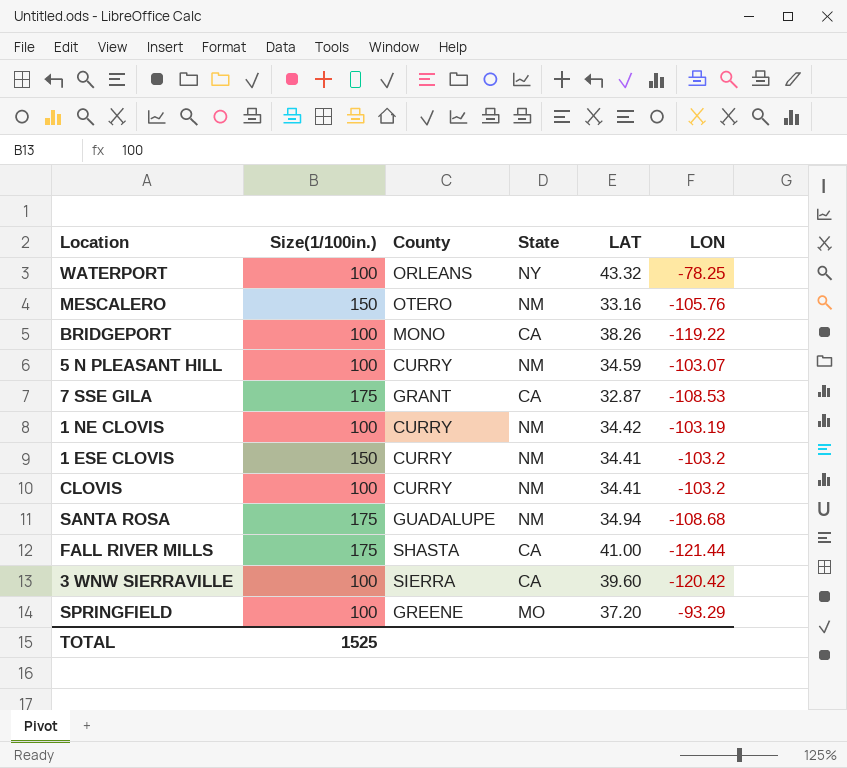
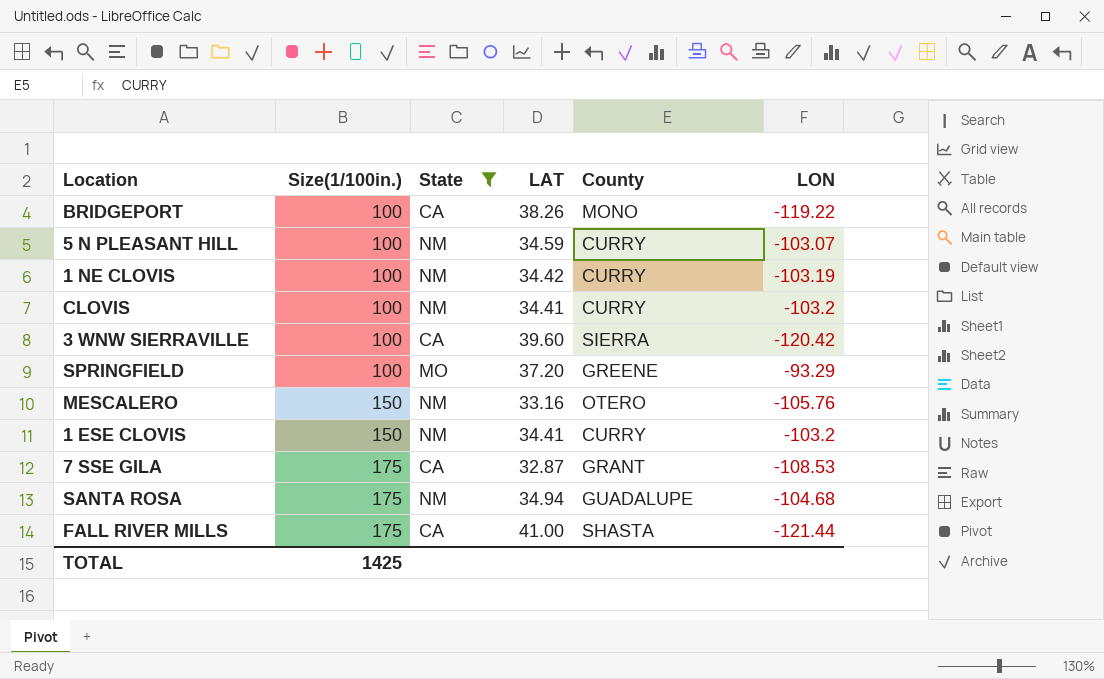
filter: none -> State != NY
row order: none -> Size(1/100in.) ascending
column County | position: 3 -> 5
SANTA ROSA | LON: -108.68 -> -104.68
TOTAL | Size(1/100in.): 1525 -> 1425

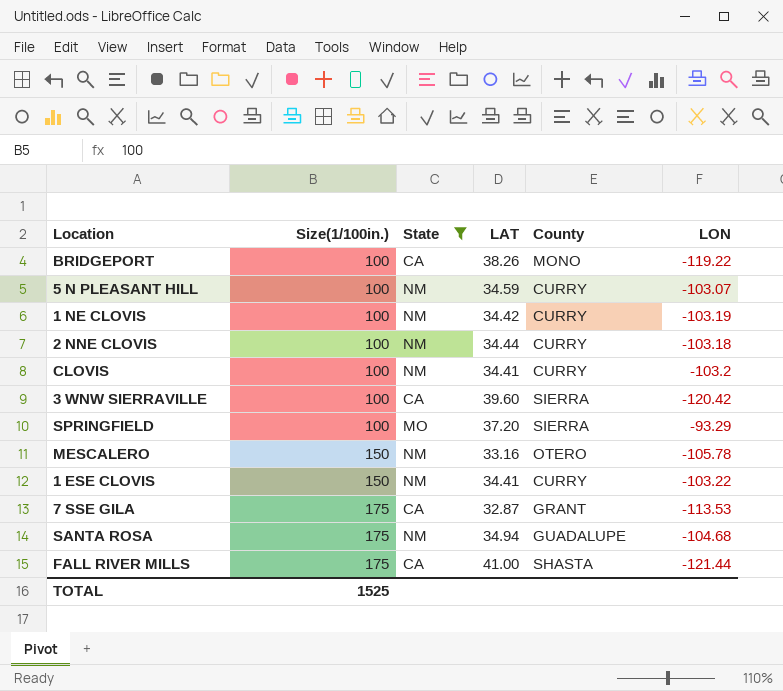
row 2 NNE CLOVIS: none -> 100 | NM | 34.44 | CURRY | -103.18
SPRINGFIELD | County: GREENE -> SIERRA
MESCALERO | LON: -105.76 -> -105.78
1 ESE CLOVIS | LON: -103.2 -> -103.22
7 SSE GILA | LON: -108.53 -> -113.53
TOTAL | Size(1/100in.): 1425 -> 1525

